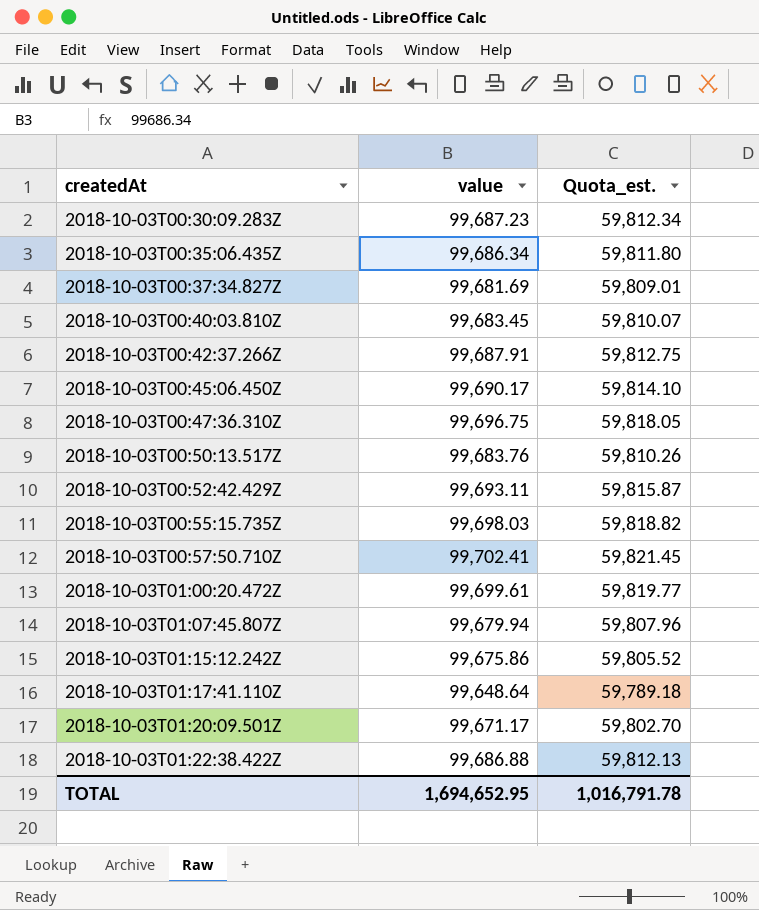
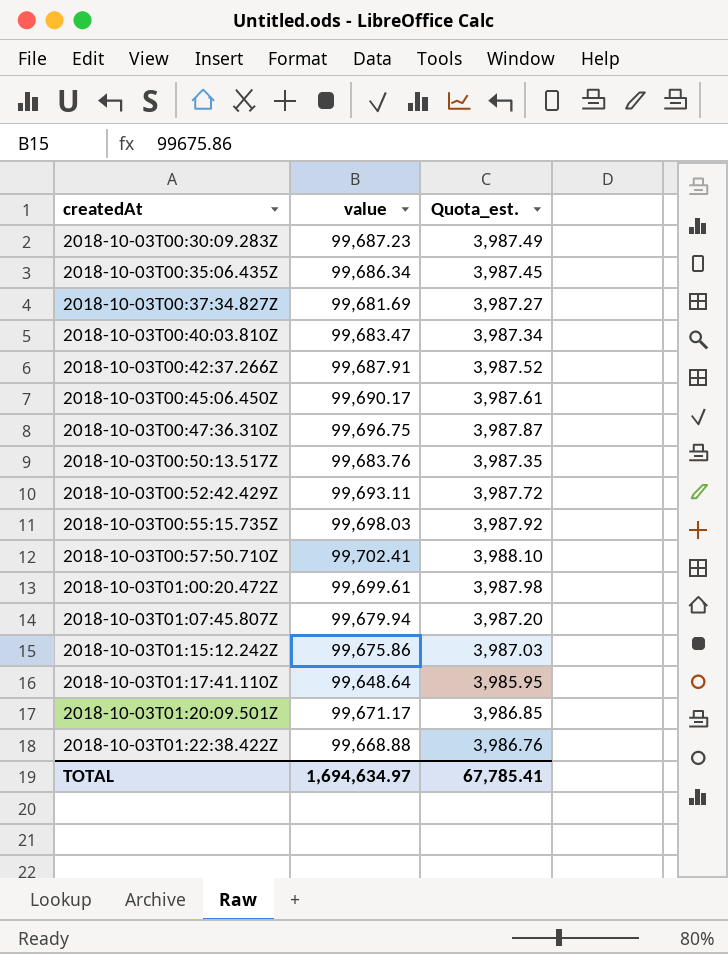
column Quota_est. | formula: [value] * 0.6 -> [value] * 0.04
2018-10-03T00:40:03.810Z | value: 99,683.45 -> 99,683.47
2018-10-03T01:22:38.422Z | value: 99,686.88 -> 99,668.88
TOTAL | value: 1,694,652.95 -> 1,694,634.97
TOTAL | Quota_est.: 1,016,791.78 -> 67,785.41

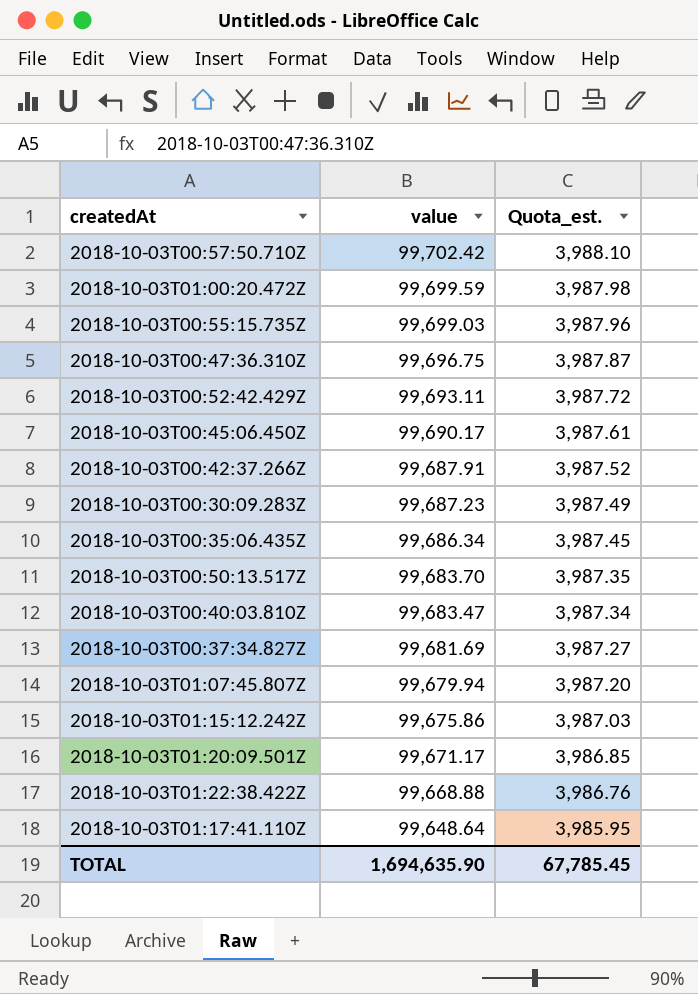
row order: createdAt ascending -> value descending
2018-10-03T00:57:50.710Z | value: 99,702.41 -> 99,702.42
2018-10-03T01:00:20.472Z | value: 99,699.61 -> 99,699.59
2018-10-03T00:55:15.735Z | value: 99,698.03 -> 99,699.03
2018-10-03T00:55:15.735Z | Quota_est.: 3,987.92 -> 3,987.96
2018-10-03T00:50:13.517Z | value: 99,683.76 -> 99,683.70
TOTAL | value: 1,694,634.97 -> 1,694,635.90
TOTAL | Quota_est.: 67,785.41 -> 67,785.45

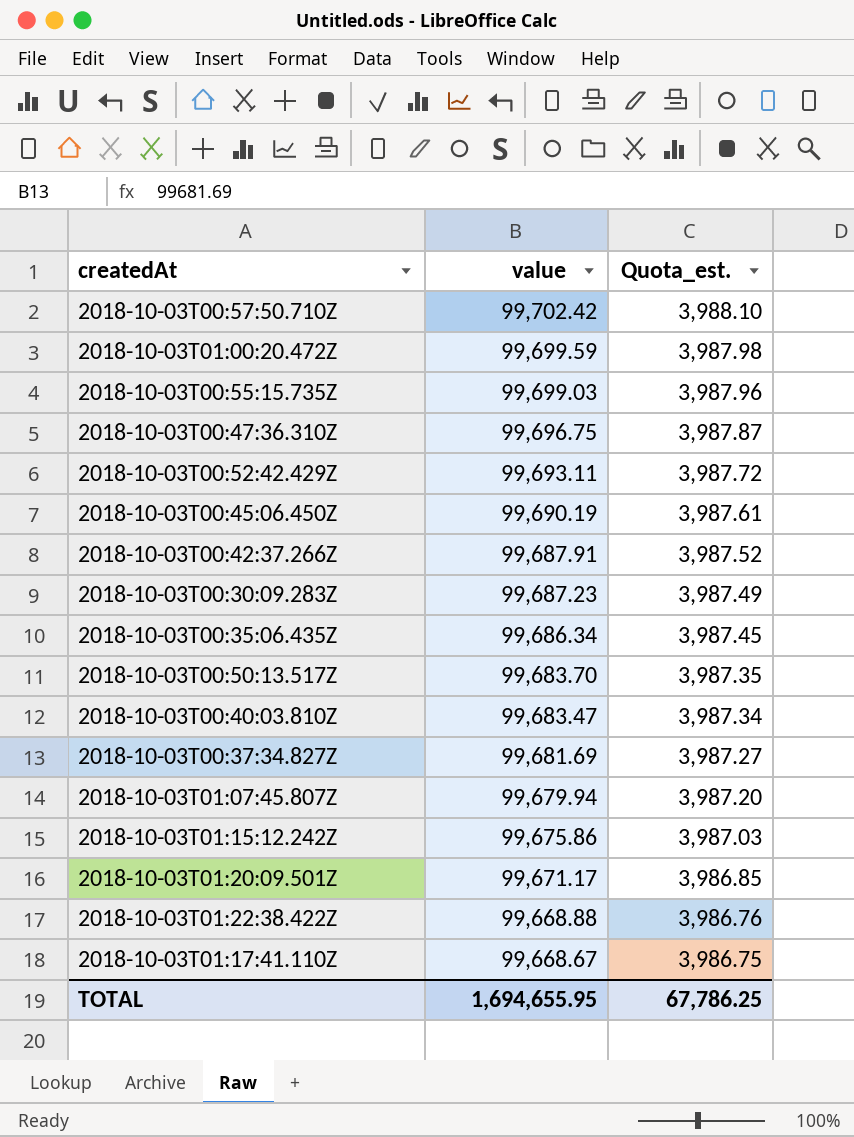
2018-10-03T00:45:06.450Z | value: 99,690.17 -> 99,690.19
2018-10-03T01:17:41.110Z | value: 99,648.64 -> 99,668.67
2018-10-03T01:17:41.110Z | Quota_est.: 3,985.95 -> 3,986.75
TOTAL | value: 1,694,635.90 -> 1,694,655.95
TOTAL | Quota_est.: 67,785.45 -> 67,786.25

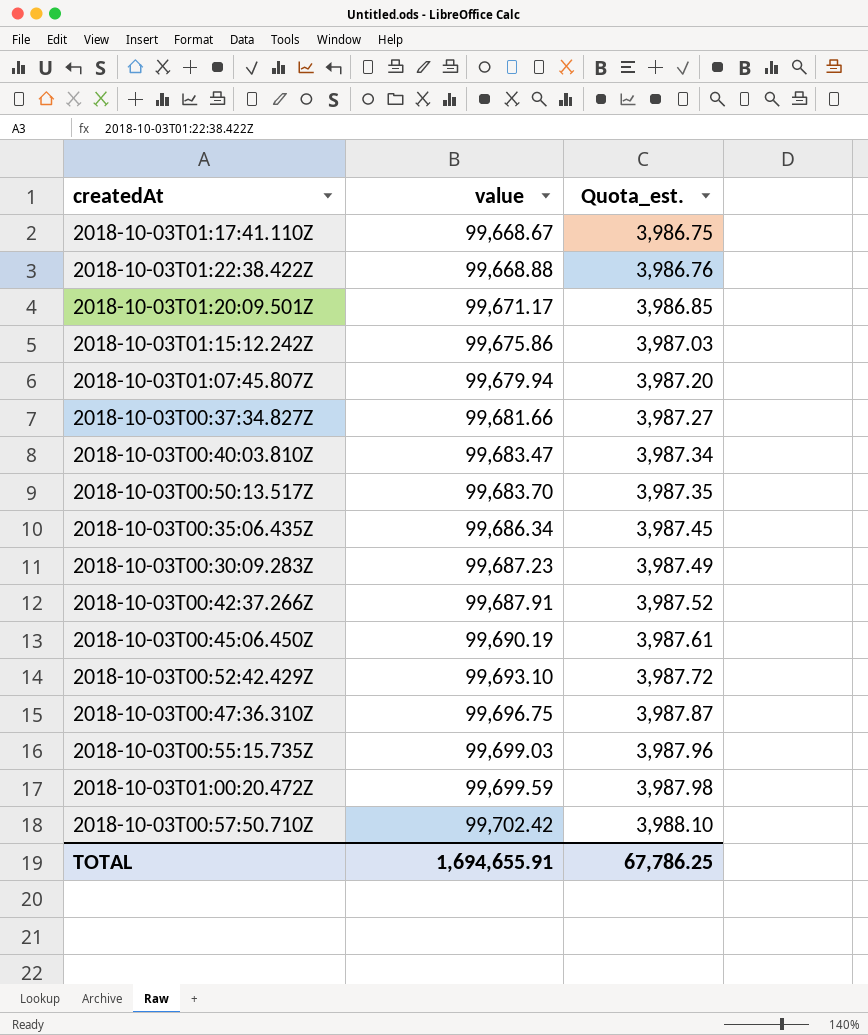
row order: value descending -> value ascending
2018-10-03T00:37:34.827Z | value: 99,681.69 -> 99,681.66
2018-10-03T00:52:42.429Z | value: 99,693.11 -> 99,693.10
TOTAL | value: 1,694,655.95 -> 1,694,655.91

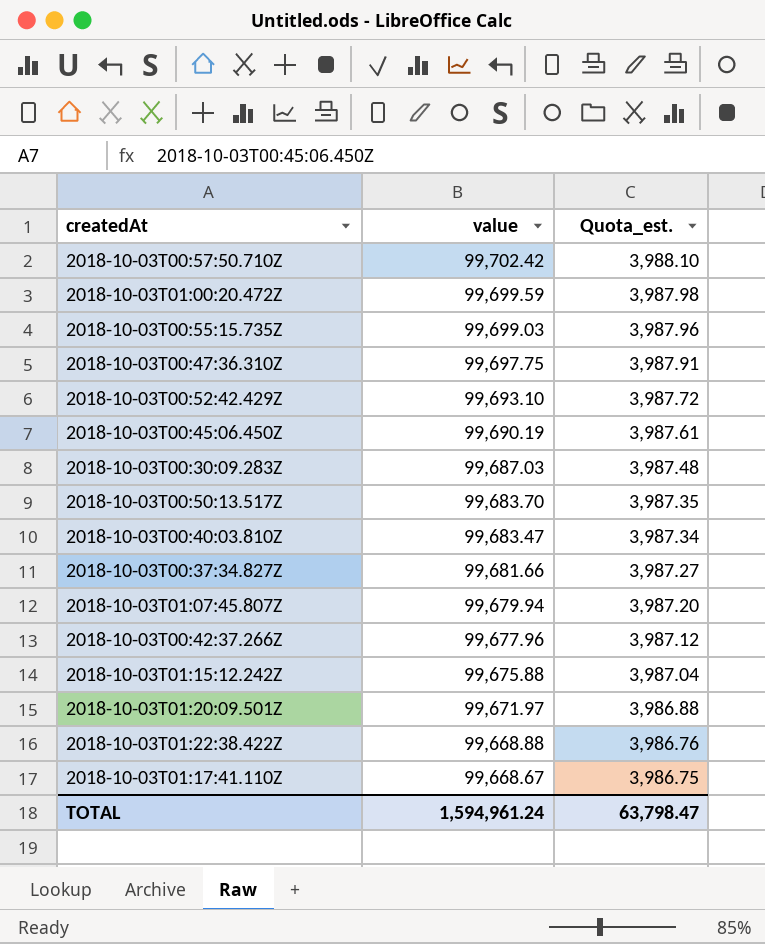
row order: value ascending -> value descending
row 2018-10-03T00:35:06.435Z: 99,686.34 | 3,987.45 -> none
2018-10-03T00:47:36.310Z | value: 99,696.75 -> 99,697.75
2018-10-03T00:47:36.310Z | Quota_est.: 3,987.87 -> 3,987.91
2018-10-03T00:30:09.283Z | value: 99,687.23 -> 99,687.03
2018-10-03T00:30:09.283Z | Quota_est.: 3,987.49 -> 3,987.48
2018-10-03T00:42:37.266Z | value: 99,687.91 -> 99,677.96
2018-10-03T00:42:37.266Z | Quota_est.: 3,987.52 -> 3,987.12
2018-10-03T01:15:12.242Z | value: 99,675.86 -> 99,675.88
2018-10-03T01:15:12.242Z | Quota_est.: 3,987.03 -> 3,987.04
2018-10-03T01:20:09.501Z | value: 99,671.17 -> 99,671.97
2018-10-03T01:20:09.501Z | Quota_est.: 3,986.85 -> 3,986.88
TOTAL | value: 1,694,655.91 -> 1,594,961.24
TOTAL | Quota_est.: 67,786.25 -> 63,798.47

